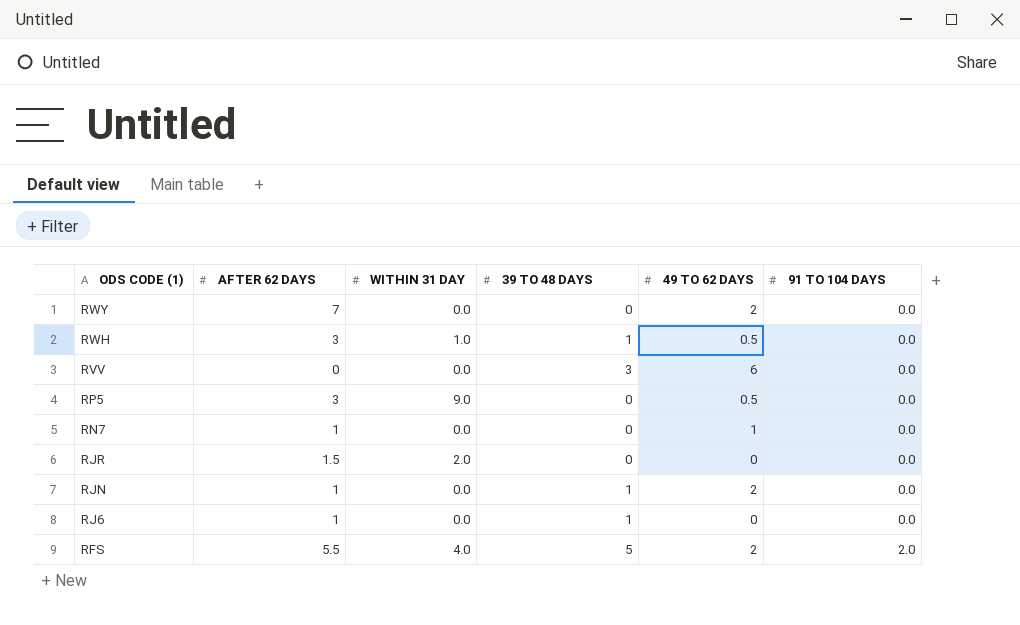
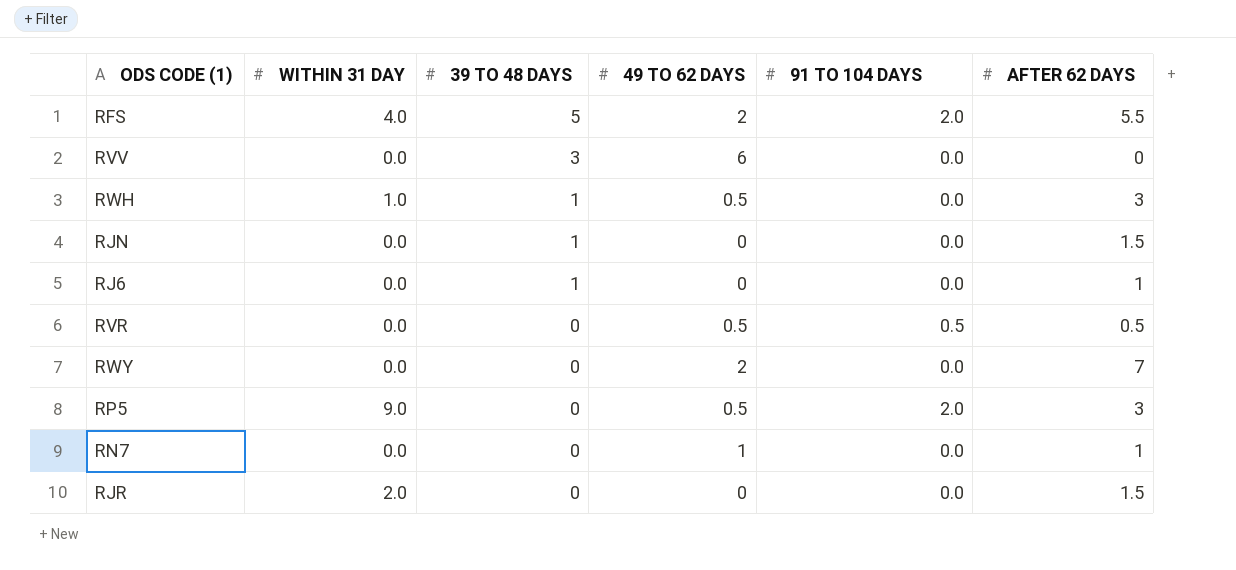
row order: ODS CODE (1) descending -> 39 TO 48 DAYS descending
column AFTER 62 DAYS | position: 2 -> 6
RJN | 49 TO 62 DAYS: 2 -> 0
RJN | AFTER 62 DAYS: 1 -> 1.5
row RVR: none -> 0.0 | 0 | 0.5 | 0.5 | 0.5
RP5 | 91 TO 104 DAYS: 0.0 -> 2.0

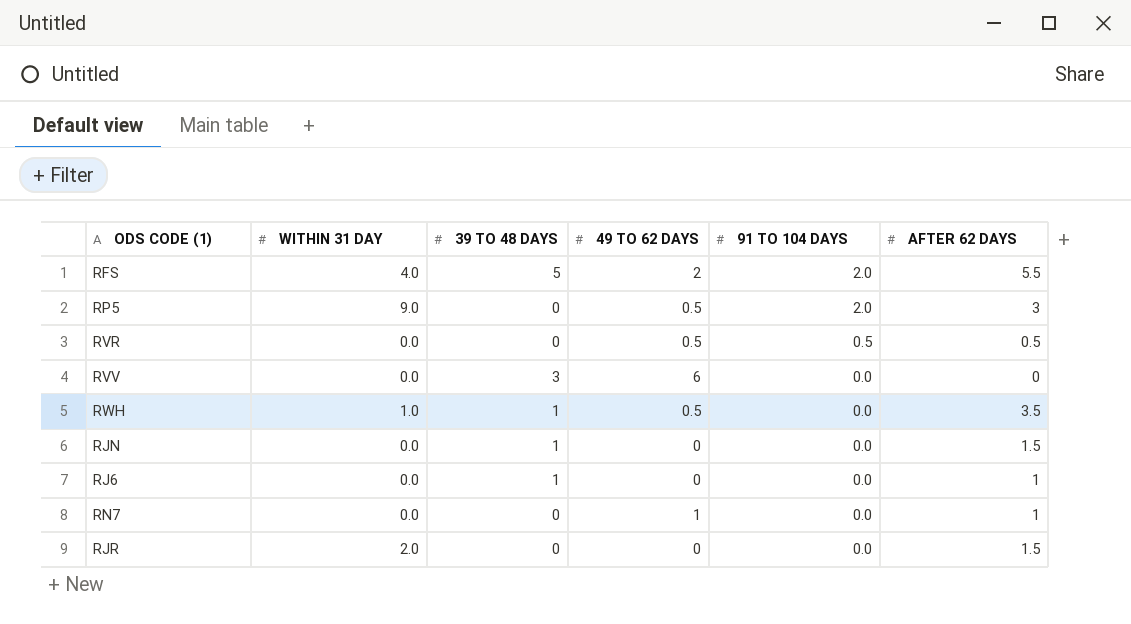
row order: 39 TO 48 DAYS descending -> 91 TO 104 DAYS descending
row RWY: 0.0 | 0 | 2 | 0.0 | 7 -> none
RWH | AFTER 62 DAYS: 3 -> 3.5

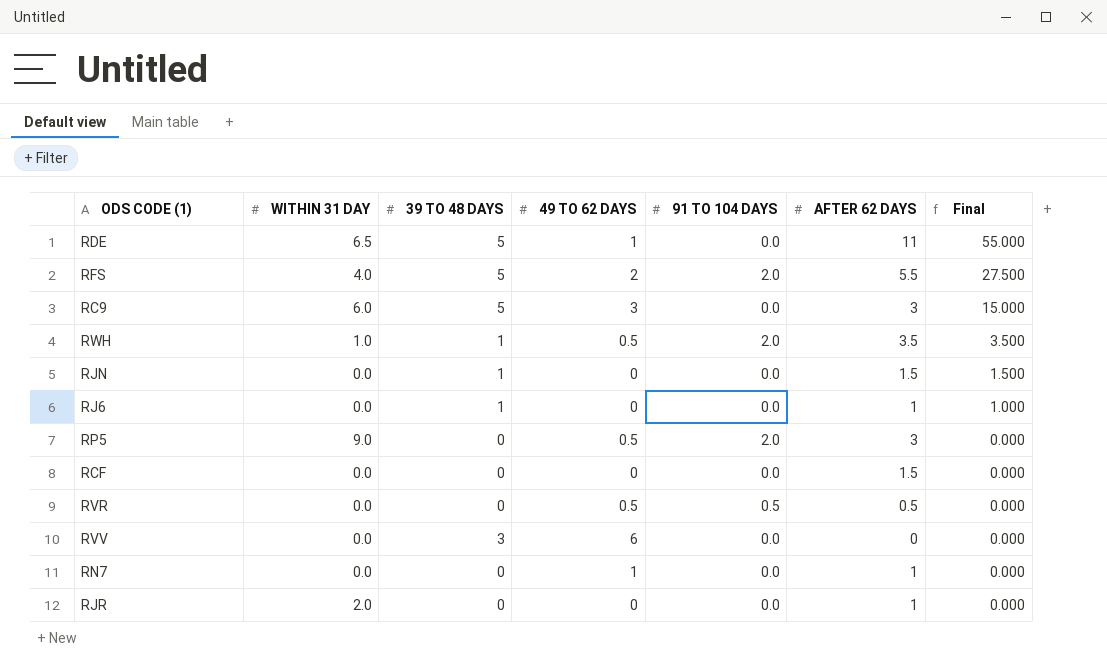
row order: 91 TO 104 DAYS descending -> Final descending
column Final | formula: none -> [39 TO 48 DAYS] * [AFTER 62 DAYS]
row RDE: none -> 6.5 | 5 | 1 | 0.0 | 11 | 55.000
row RC9: none -> 6.0 | 5 | 3 | 0.0 | 3 | 15.000
RWH | 91 TO 104 DAYS: 0.0 -> 2.0
row RCF: none -> 0.0 | 0 | 0 | 0.0 | 1.5 | 0.000
RJR | AFTER 62 DAYS: 1.5 -> 1

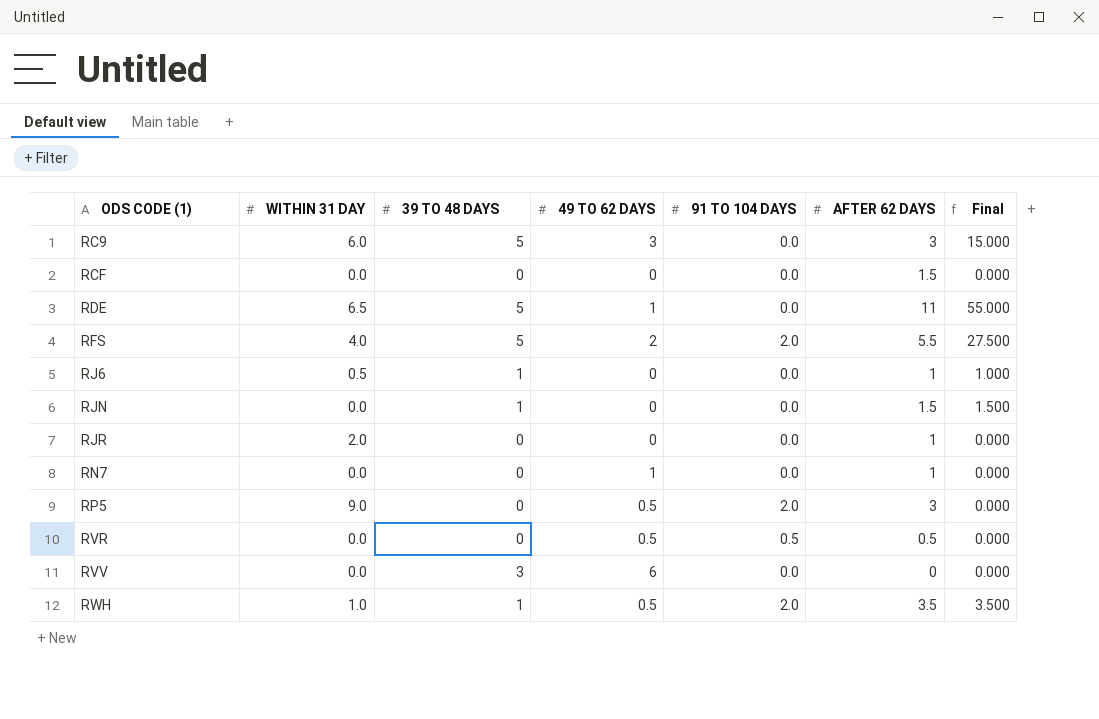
row order: Final descending -> ODS CODE (1) ascending
RJ6 | WITHIN 31 DAY: 0.0 -> 0.5

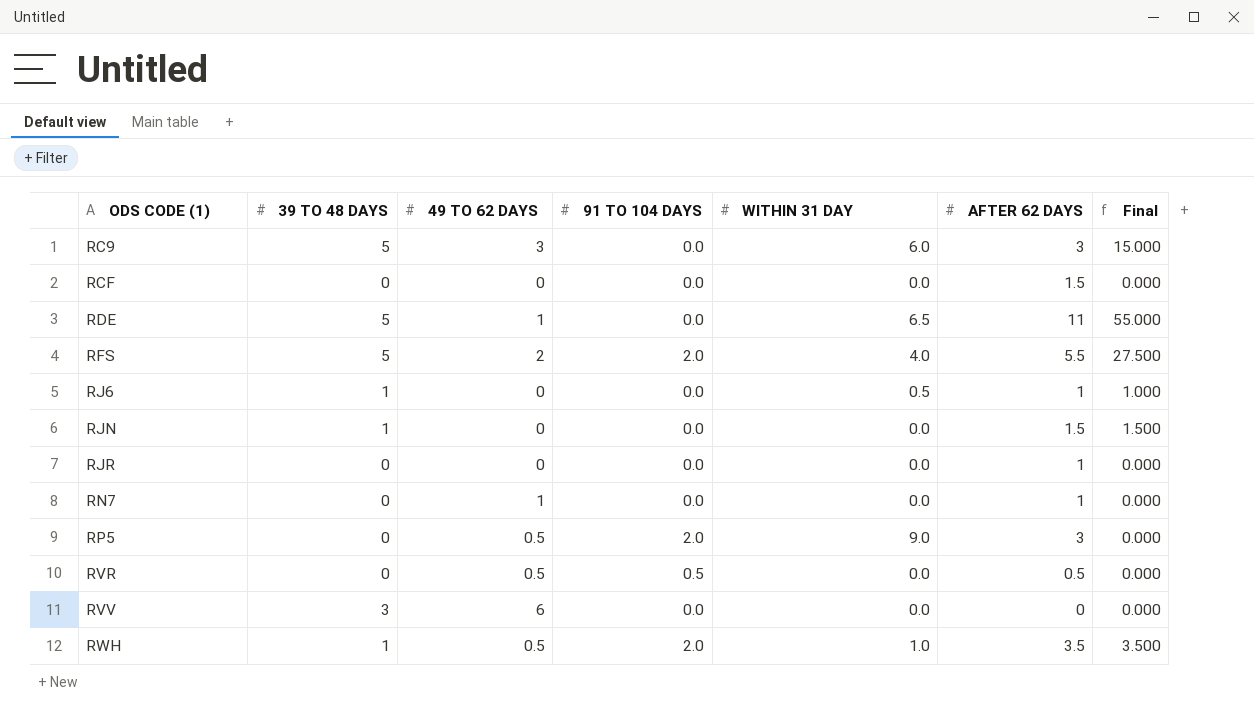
column WITHIN 31 DAY | position: 2 -> 5
RJR | WITHIN 31 DAY: 2.0 -> 0.0

